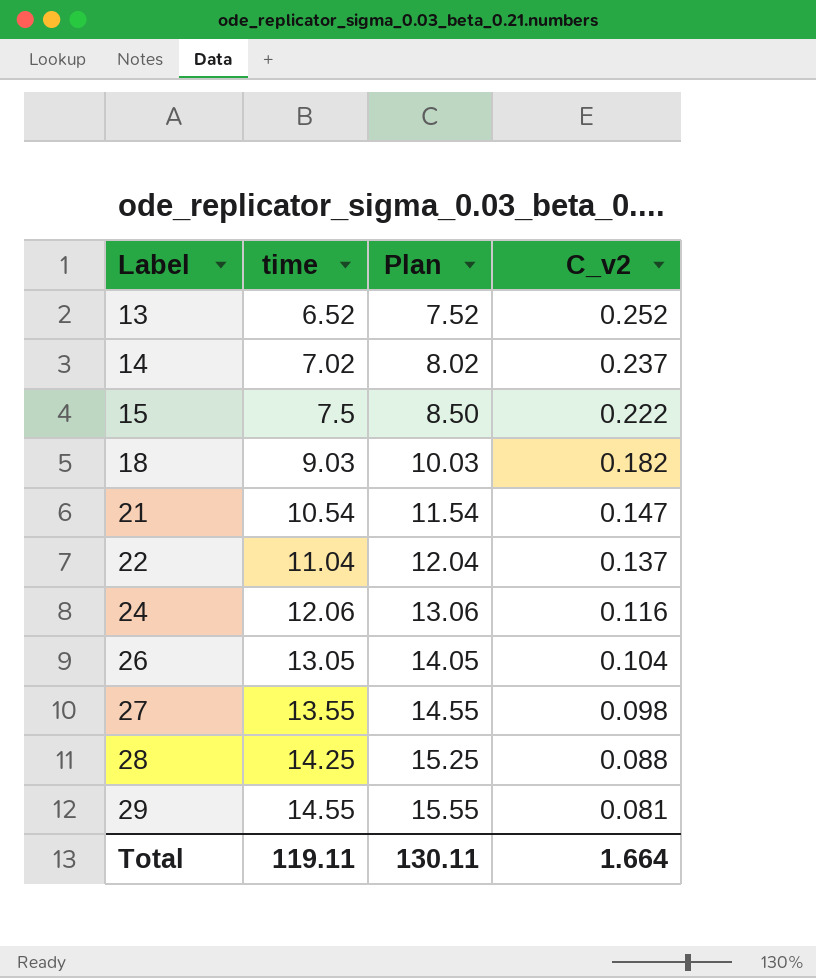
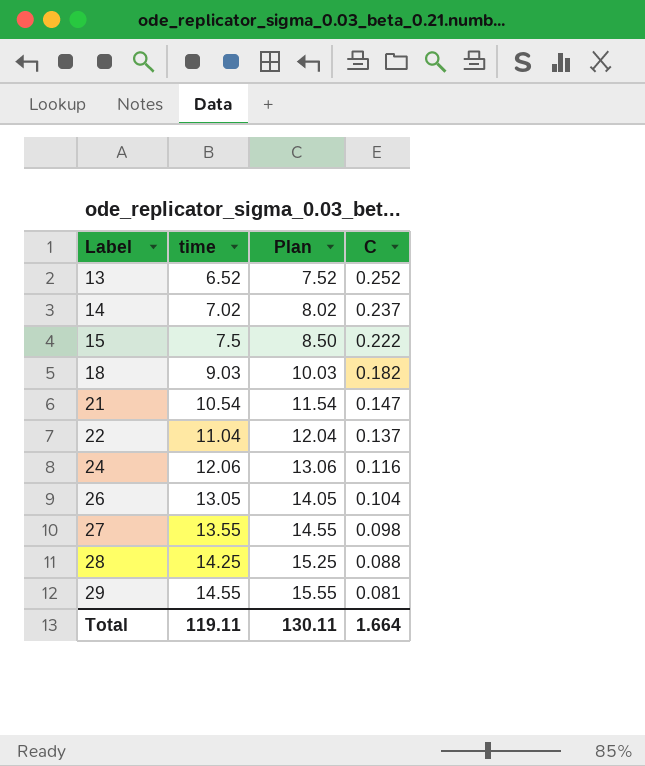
column name: C_v2 -> C

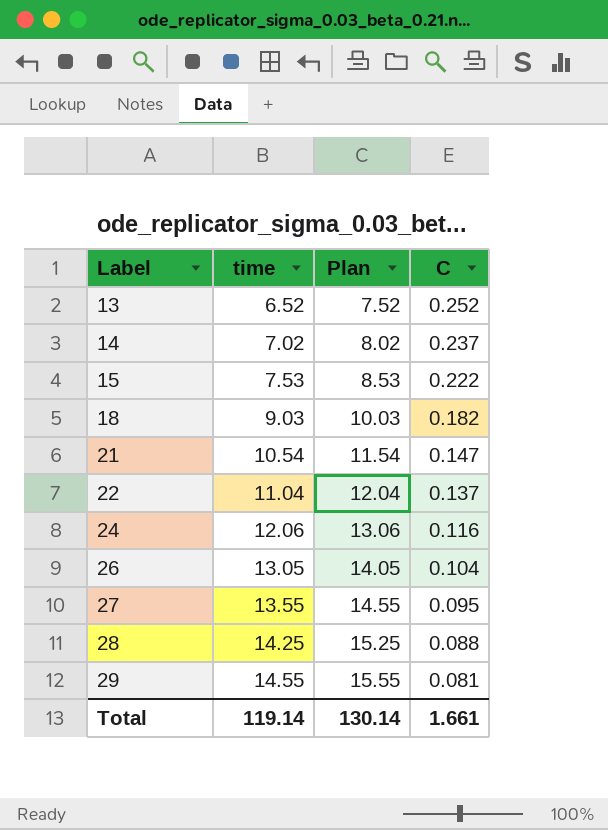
15 | time: 7.5 -> 7.53
15 | Plan: 8.50 -> 8.53
27 | C: 0.098 -> 0.095
Total | time: 119.11 -> 119.14
Total | Plan: 130.11 -> 130.14
Total | C: 1.664 -> 1.661

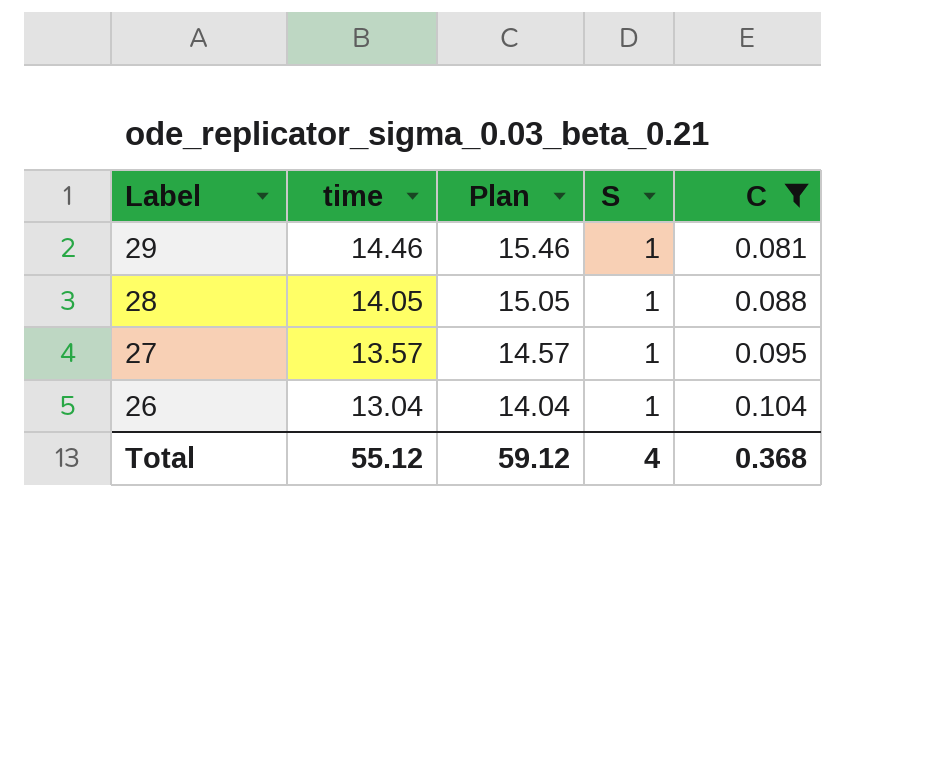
filter: none -> C <= 0.104
row order: Label ascending -> Label descending
column S | position: none -> 4
29 | time: 14.55 -> 14.46
29 | Plan: 15.55 -> 15.46
28 | time: 14.25 -> 14.05
28 | Plan: 15.25 -> 15.05
27 | time: 13.55 -> 13.57
27 | Plan: 14.55 -> 14.57
26 | time: 13.05 -> 13.04
26 | Plan: 14.05 -> 14.04
Total | time: 119.14 -> 55.12
Total | Plan: 130.14 -> 59.12
Total | C: 1.661 -> 0.368

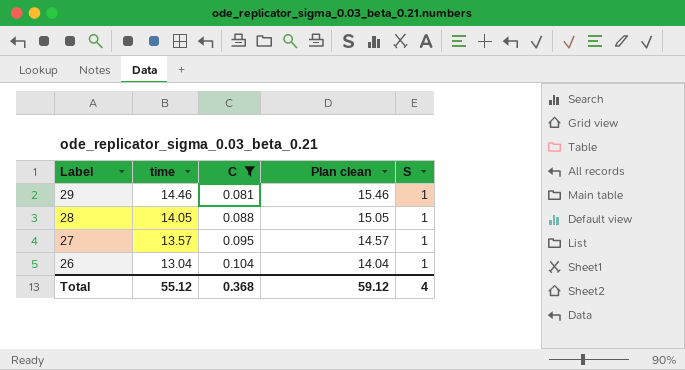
column C | position: 5 -> 3
column name: Plan -> Plan clean

